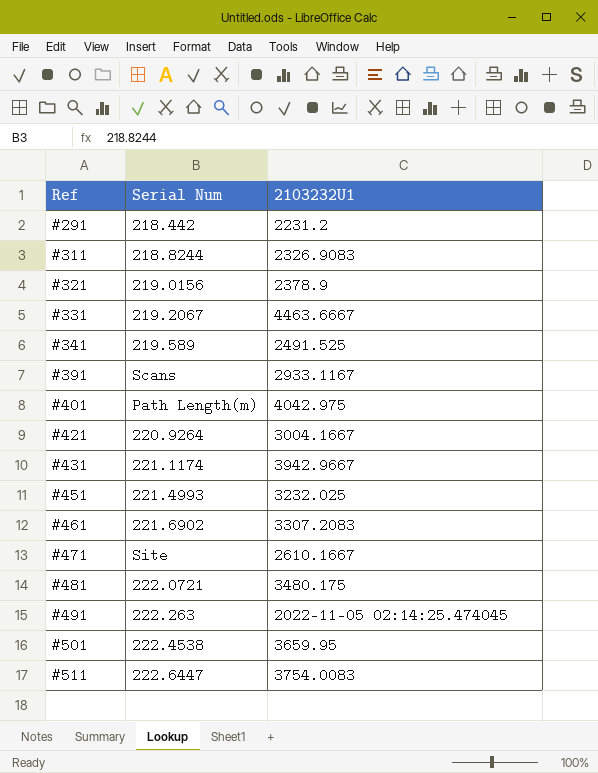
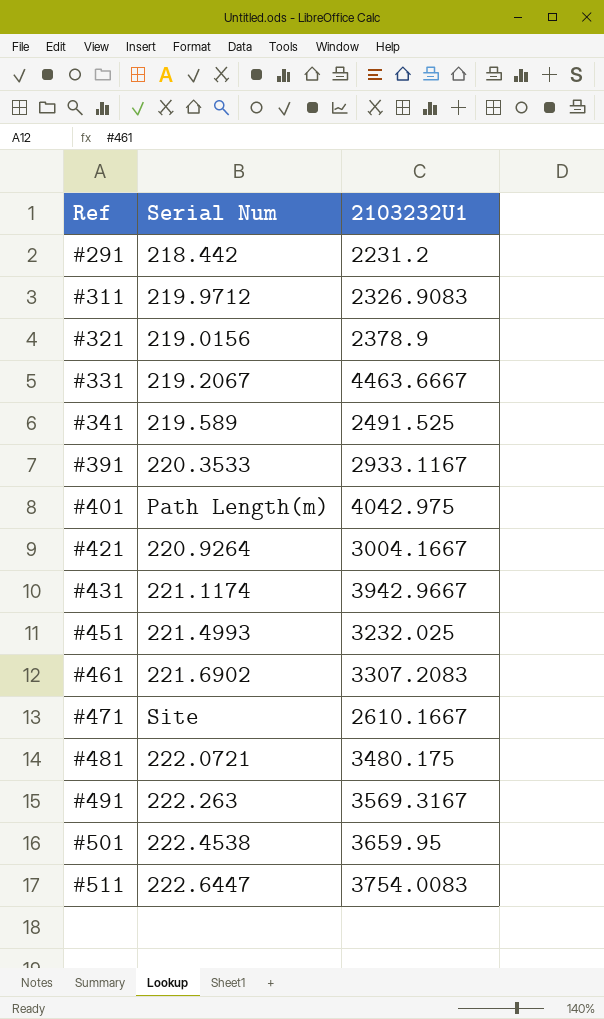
#311 | Serial Num: 218.8244 -> 219.9712
#391 | Serial Num: Scans -> 220.3533
#491 | 2103232U1: 2022-11-05 02:14:25.474045 -> 3569.3167

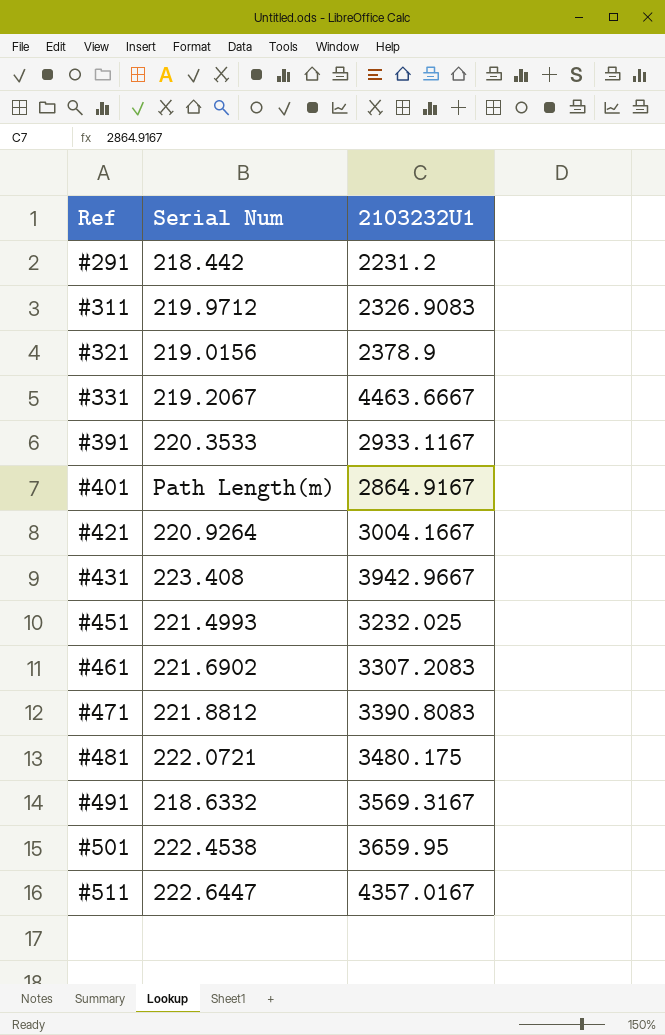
row #341: 219.589 | 2491.525 -> none
#401 | 2103232U1: 4042.975 -> 2864.9167
#431 | Serial Num: 221.1174 -> 223.408
#471 | Serial Num: Site -> 221.8812
#471 | 2103232U1: 2610.1667 -> 3390.8083
#491 | Serial Num: 222.263 -> 218.6332
#511 | 2103232U1: 3754.0083 -> 4357.0167

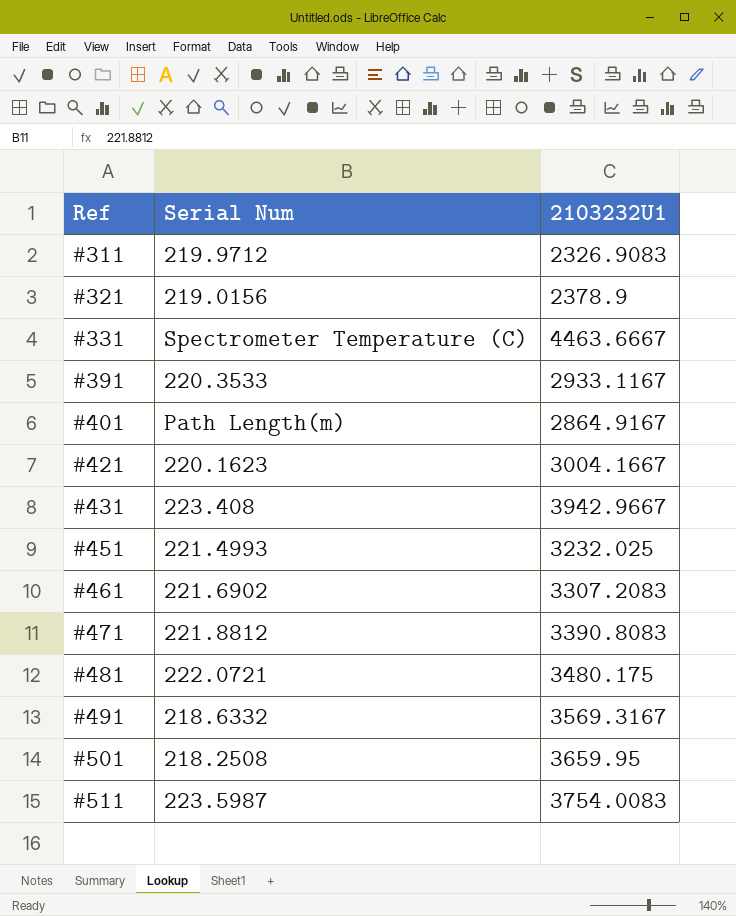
row #291: 218.442 | 2231.2 -> none
#331 | Serial Num: 219.2067 -> Spectrometer Temperature (C)
#421 | Serial Num: 220.9264 -> 220.1623
#501 | Serial Num: 222.4538 -> 218.2508
#511 | Serial Num: 222.6447 -> 223.5987
#511 | 2103232U1: 4357.0167 -> 3754.0083

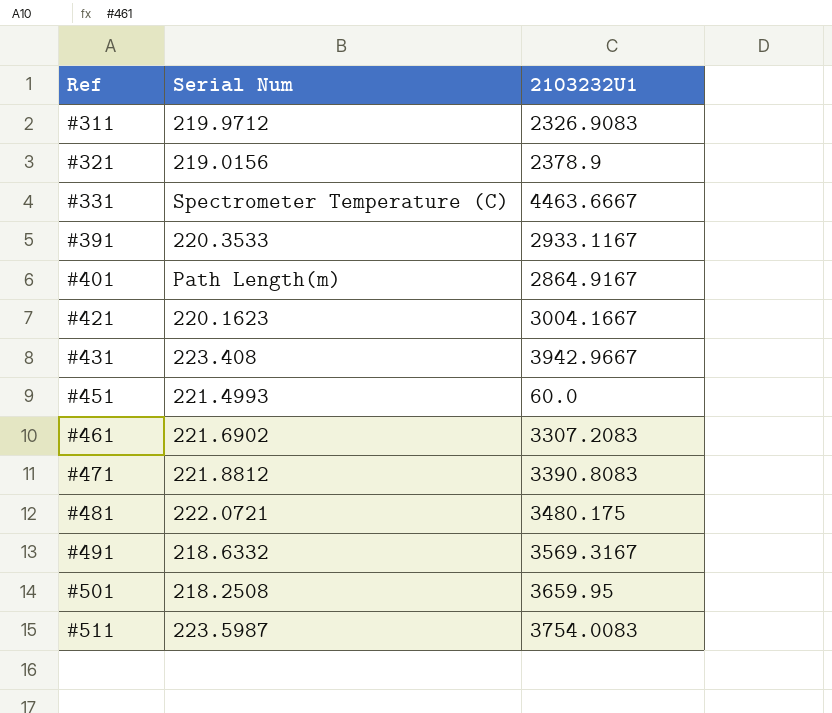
#451 | 2103232U1: 3232.025 -> 60.0

